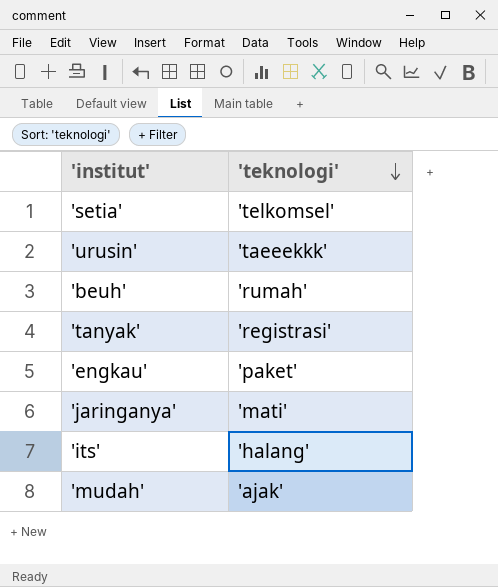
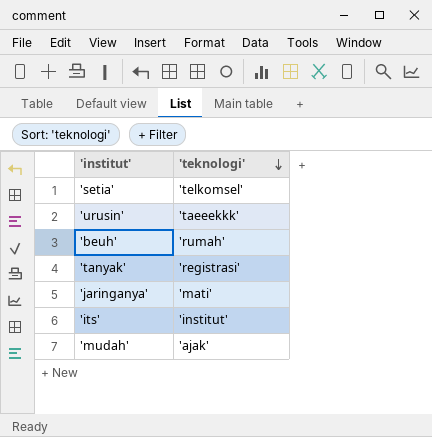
row 'engkau': 'paket' -> none
'its' | 'teknologi': 'halang' -> 'institut'

